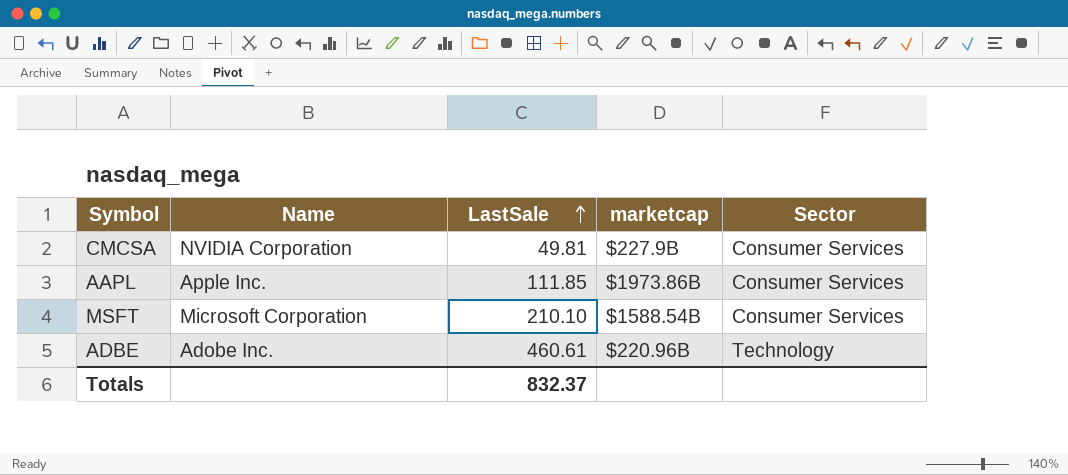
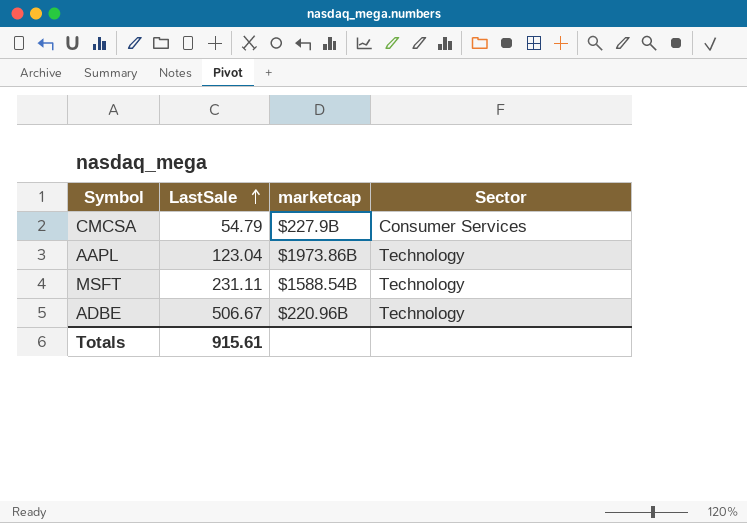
column Name | position: 2 -> none
CMCSA | LastSale: 49.81 -> 54.79
AAPL | LastSale: 111.85 -> 123.04
AAPL | Sector: Consumer Services -> Technology
MSFT | LastSale: 210.10 -> 231.11
MSFT | Sector: Consumer Services -> Technology
ADBE | LastSale: 460.61 -> 506.67
Totals | LastSale: 832.37 -> 915.61

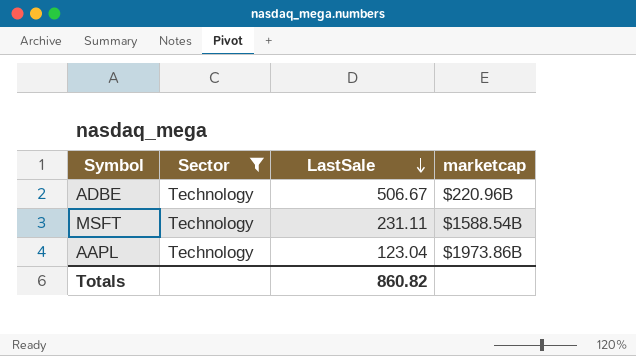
filter: none -> Sector = Technology
row order: LastSale ascending -> LastSale descending
column Sector | position: 4 -> 2
Totals | LastSale: 915.61 -> 860.82

